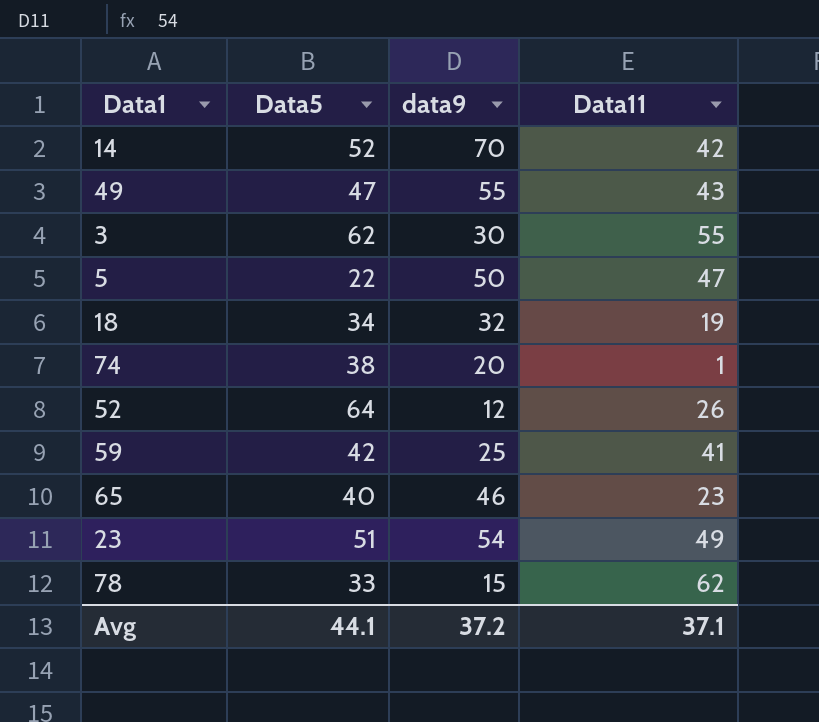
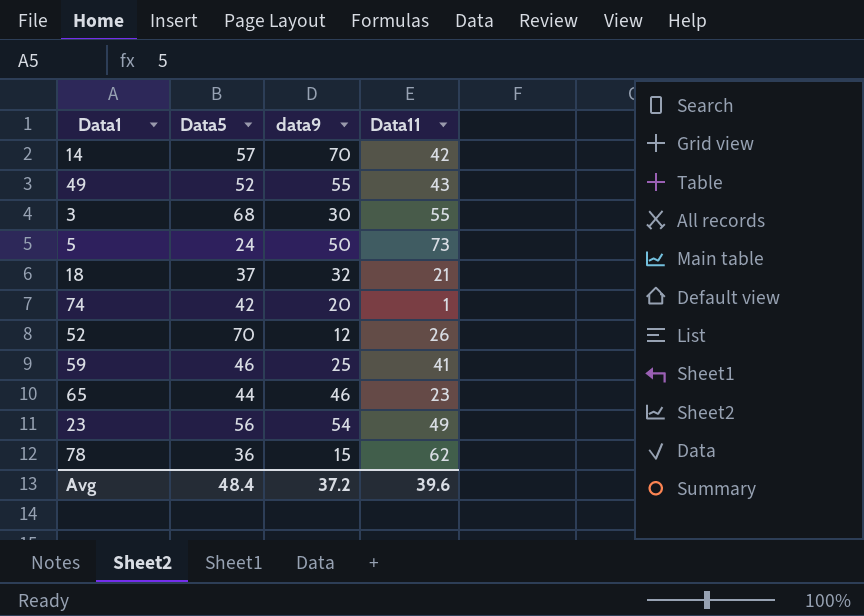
14 | Data5: 52 -> 57
49 | Data5: 47 -> 52
3 | Data5: 62 -> 68
5 | Data5: 22 -> 24
5 | Data11: 47 -> 73
18 | Data5: 34 -> 37
18 | Data11: 19 -> 21
74 | Data5: 38 -> 42
52 | Data5: 64 -> 70
59 | Data5: 42 -> 46
65 | Data5: 40 -> 44
23 | Data5: 51 -> 56
78 | Data5: 33 -> 36
Avg | Data5: 44.1 -> 48.4
Avg | Data11: 37.1 -> 39.6

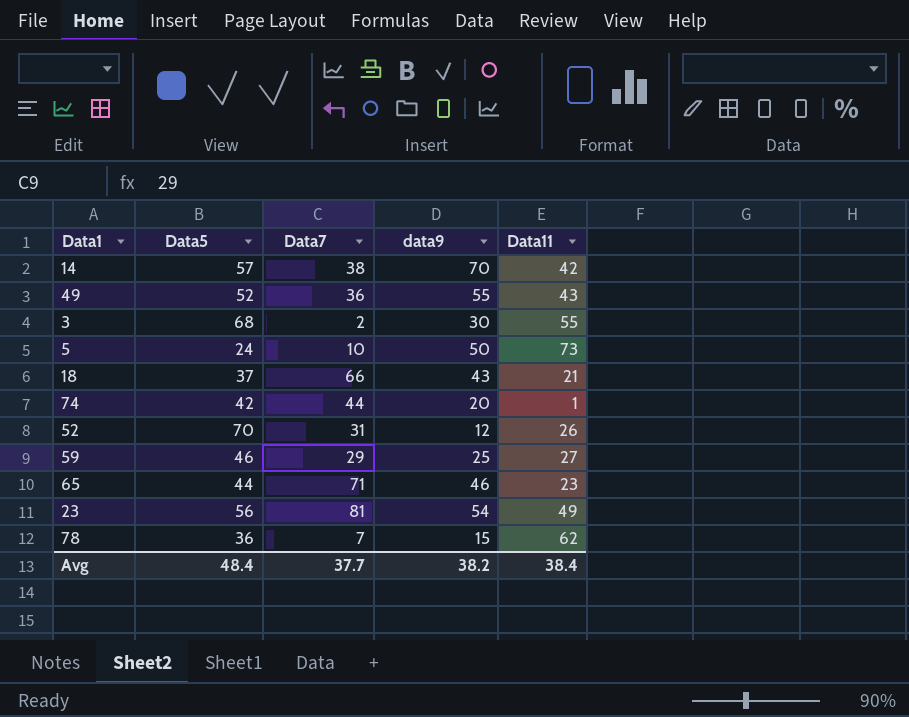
column Data7 | position: none -> 3
18 | data9: 32 -> 43
59 | Data11: 41 -> 27
Avg | data9: 37.2 -> 38.2
Avg | Data11: 39.6 -> 38.4

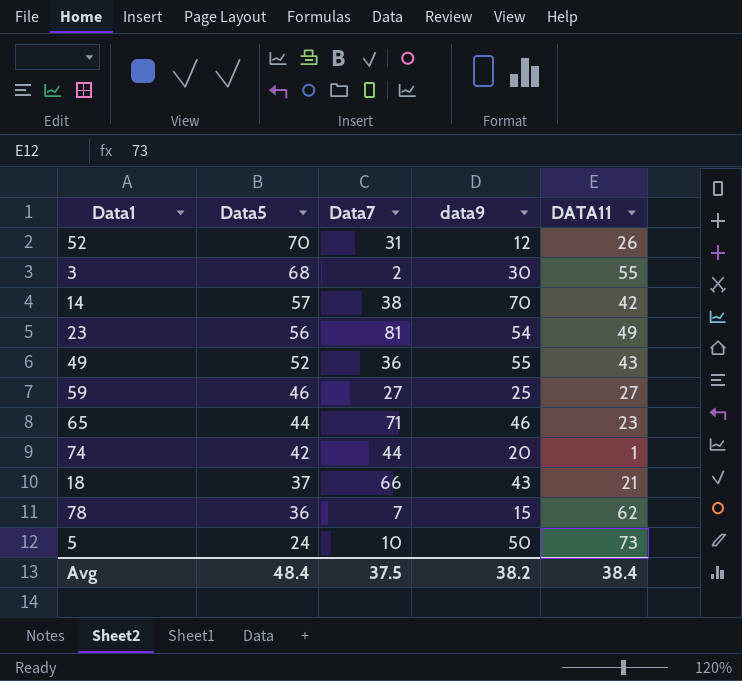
row order: none -> Data5 descending
column name: Data11 -> DATA11
59 | Data7: 29 -> 27
Avg | Data7: 37.7 -> 37.5

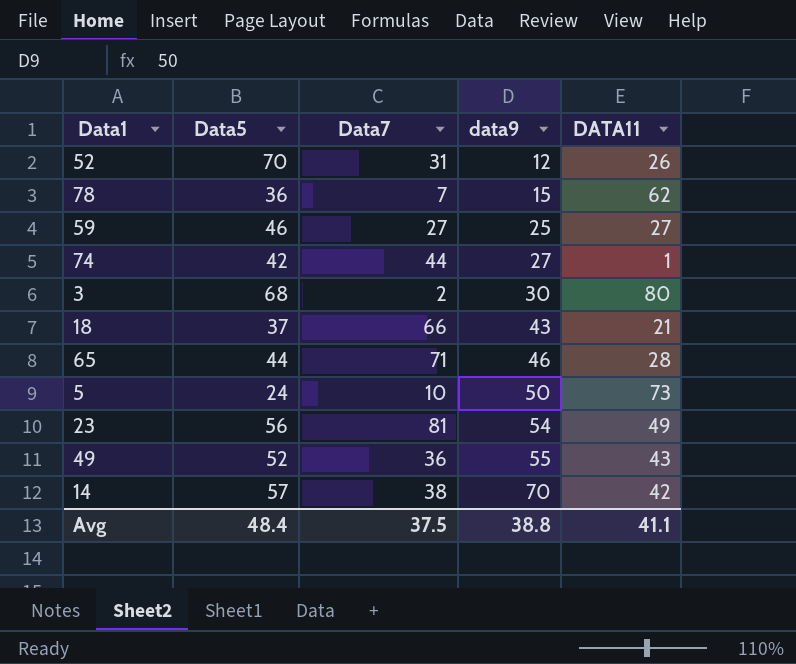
row order: Data5 descending -> data9 ascending
74 | data9: 20 -> 27
3 | DATA11: 55 -> 80
65 | DATA11: 23 -> 28
Avg | data9: 38.2 -> 38.8
Avg | DATA11: 38.4 -> 41.1

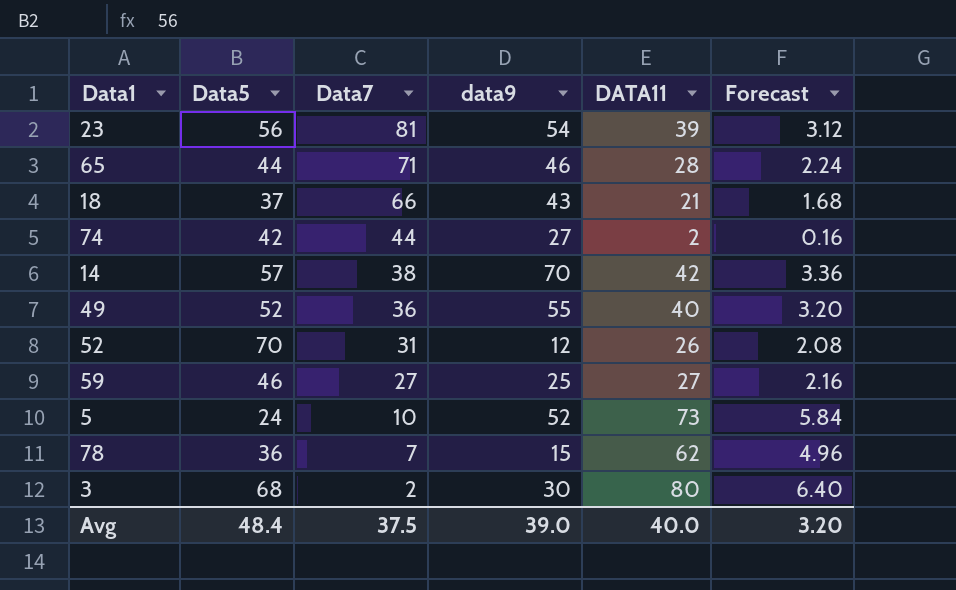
row order: data9 ascending -> Data7 descending
column Forecast | formula: none -> [DATA11] * 0.08
23 | DATA11: 49 -> 39
74 | DATA11: 1 -> 2
49 | DATA11: 43 -> 40
5 | data9: 50 -> 52
Avg | data9: 38.8 -> 39.0
Avg | DATA11: 41.1 -> 40.0

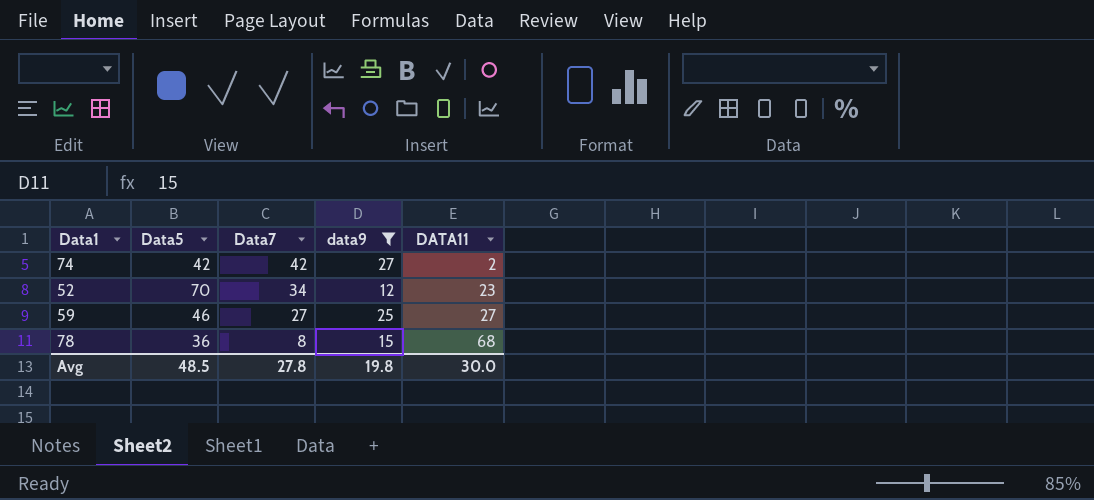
filter: none -> data9 <= 27
column Forecast | formula: [DATA11] * 0.08 -> none
74 | Data7: 44 -> 42
52 | Data7: 31 -> 34
52 | DATA11: 26 -> 23
78 | Data7: 7 -> 8
78 | DATA11: 62 -> 68
Avg | Data5: 48.4 -> 48.5
Avg | Data7: 37.5 -> 27.8
Avg | data9: 39.0 -> 19.8
Avg | DATA11: 40.0 -> 30.0

